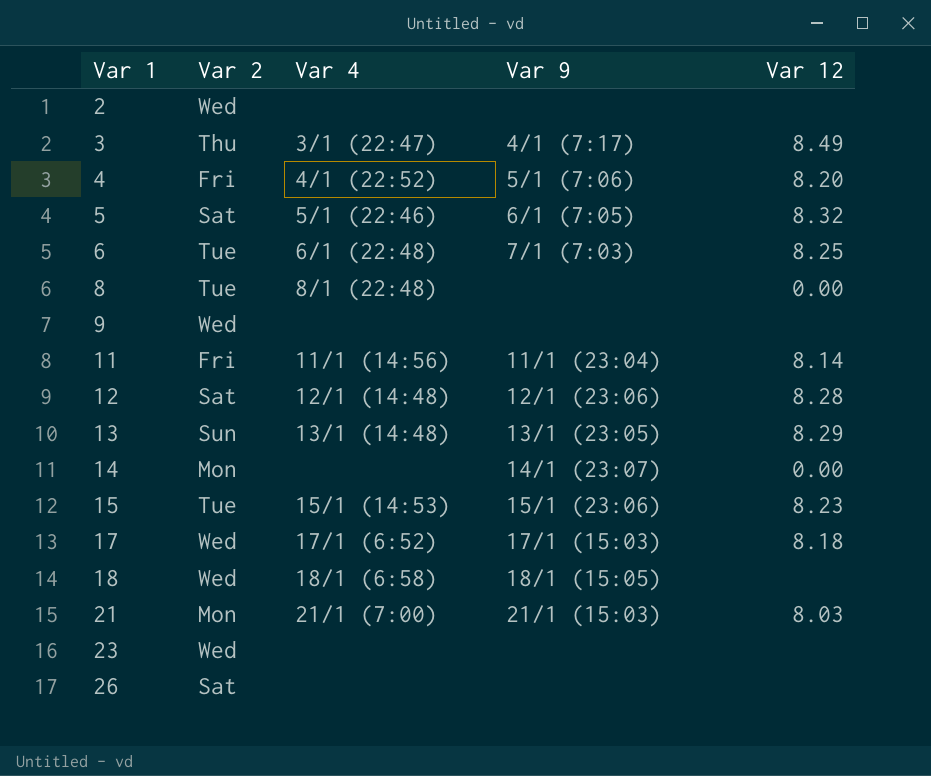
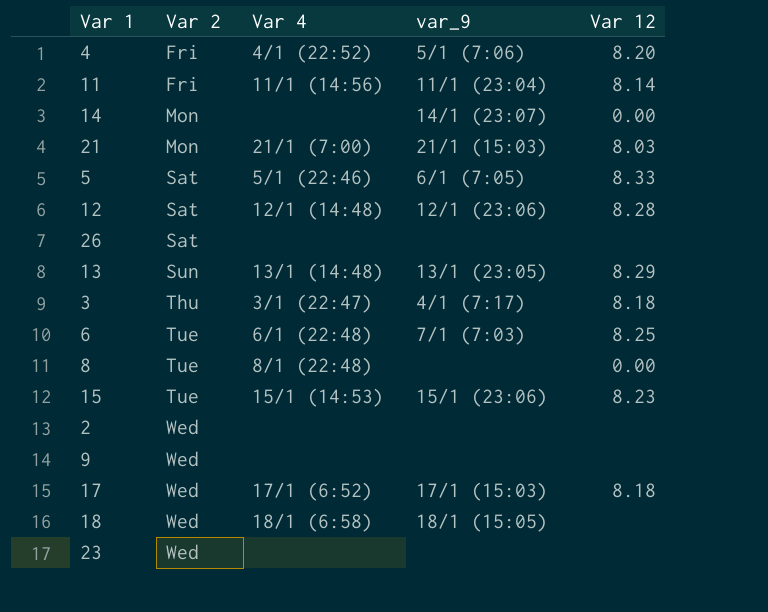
row order: Var 1 ascending -> Var 2 ascending
column name: Var 9 -> var_9
5 | Var 12: 8.32 -> 8.33
3 | Var 12: 8.49 -> 8.18

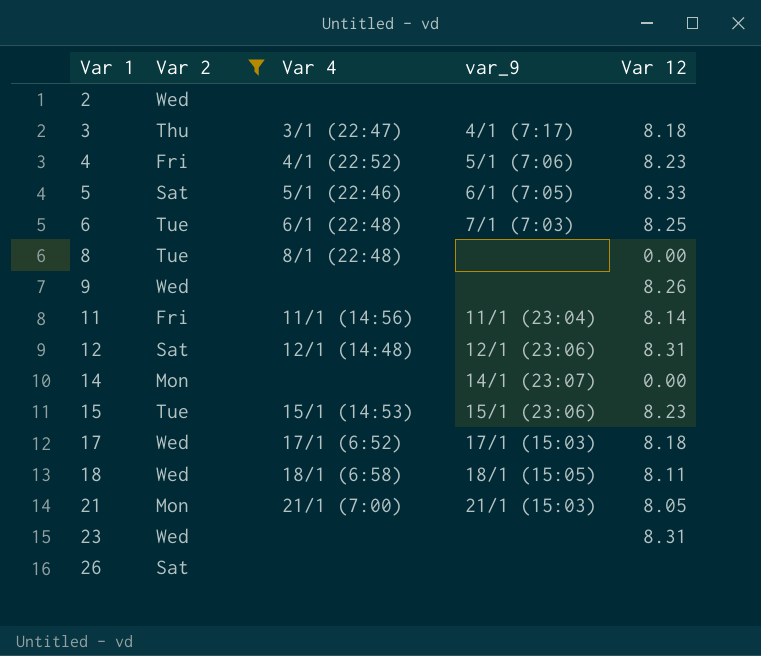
filter: none -> Var 2 != Sun
row order: Var 2 ascending -> Var 1 ascending
4 | Var 12: 8.20 -> 8.23
9 | Var 12: none -> 8.26
12 | Var 12: 8.28 -> 8.31
18 | Var 12: none -> 8.11
21 | Var 12: 8.03 -> 8.05
23 | Var 12: none -> 8.31

